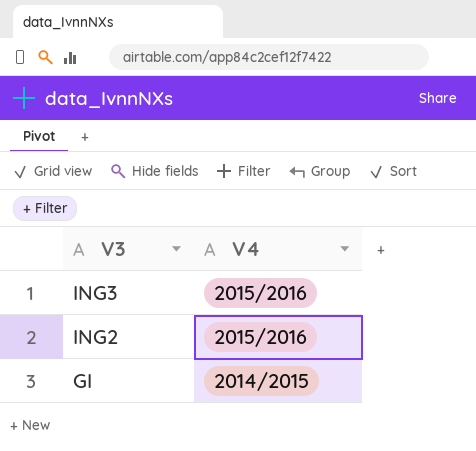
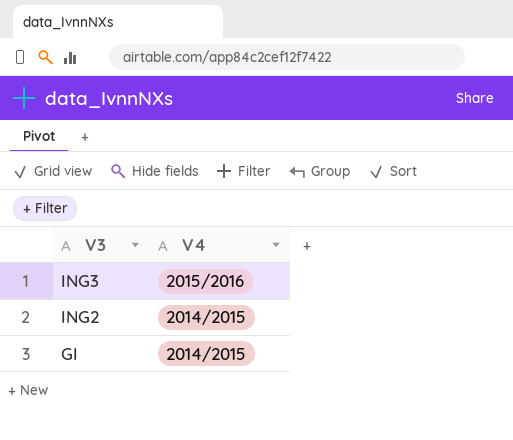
ING2 | V4: 2015/2016 -> 2014/2015

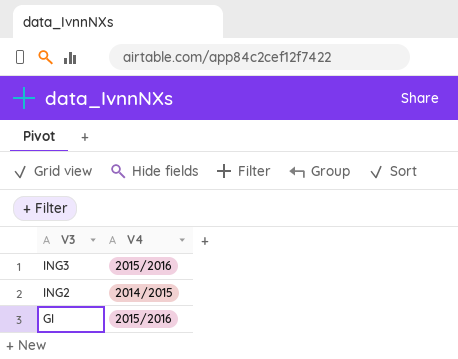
GI | V4: 2014/2015 -> 2015/2016

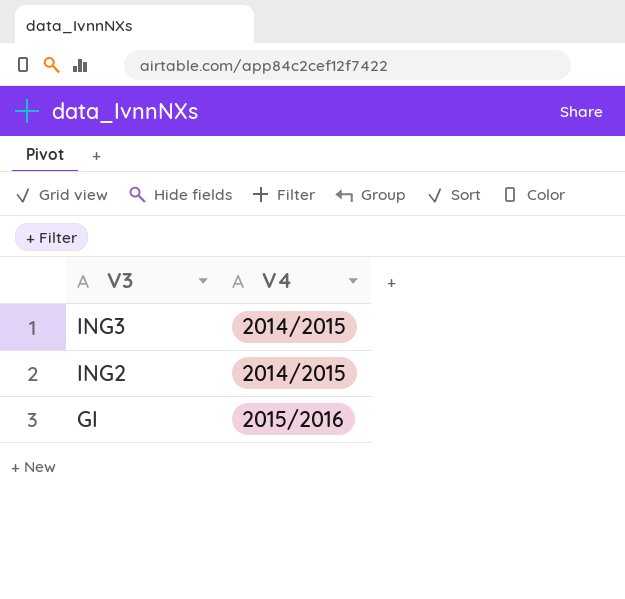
ING3 | V4: 2015/2016 -> 2014/2015

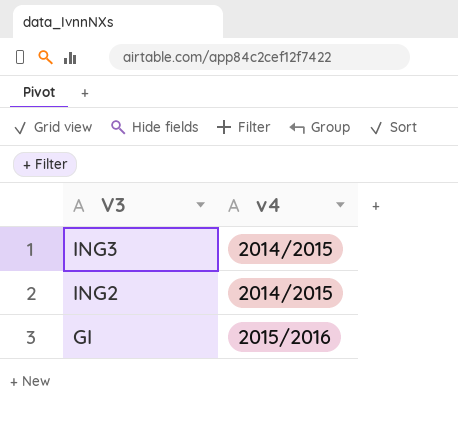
column name: V4 -> v4

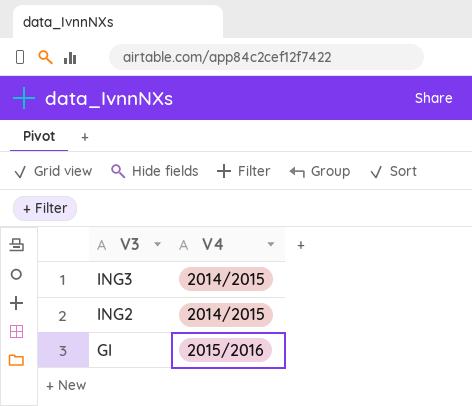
column name: v4 -> V4

